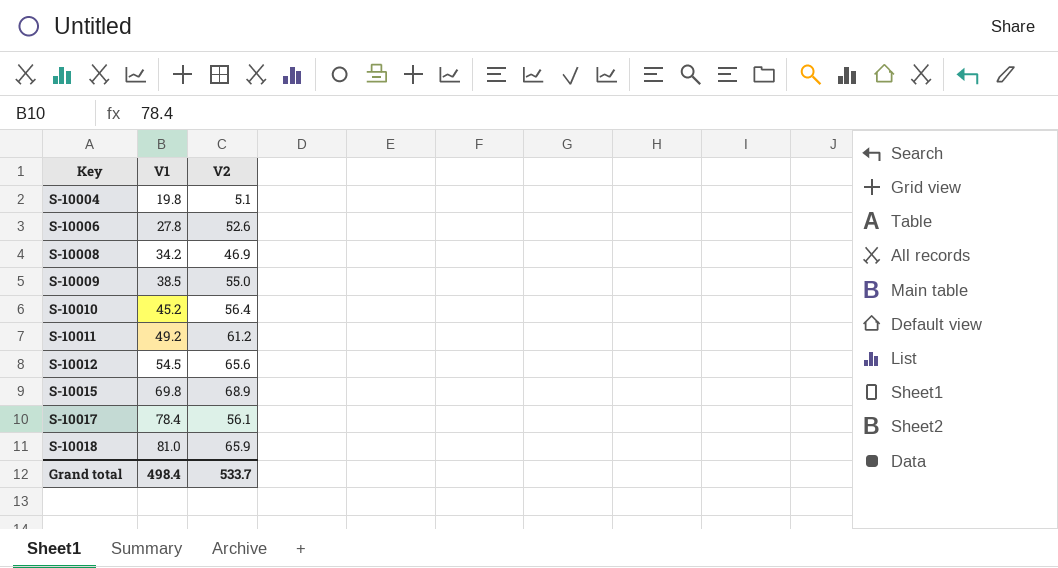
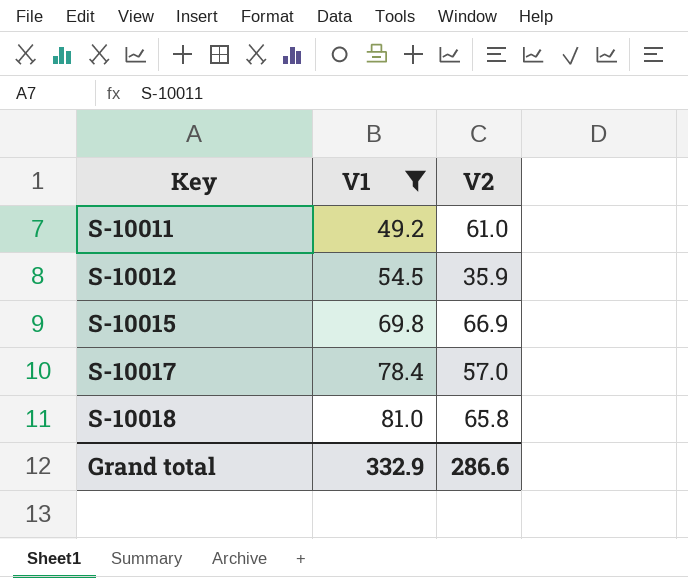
filter: none -> V1 >= 49.2
S-10011 | V2: 61.2 -> 61.0
S-10012 | V2: 65.6 -> 35.9
S-10015 | V2: 68.9 -> 66.9
S-10017 | V2: 56.1 -> 57.0
S-10018 | V2: 65.9 -> 65.8
Grand total | V1: 498.4 -> 332.9
Grand total | V2: 533.7 -> 286.6

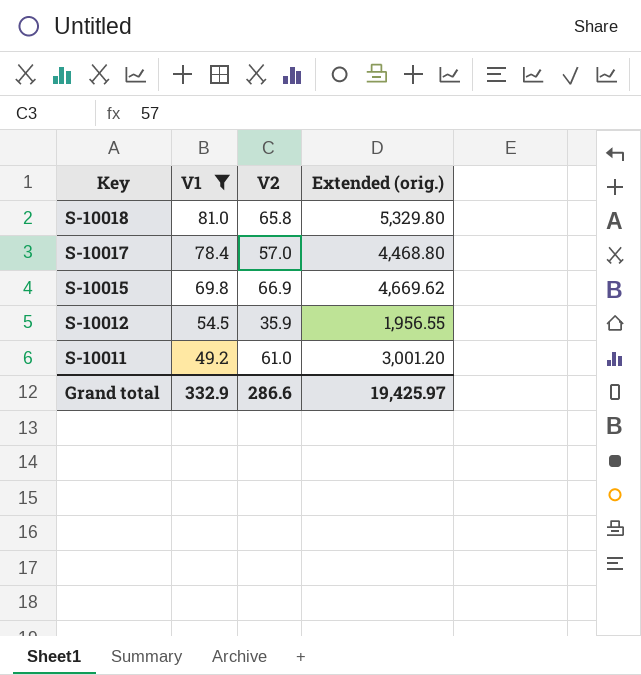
row order: Key ascending -> Key descending
column Extended (orig.) | formula: none -> [V1] * [V2]

